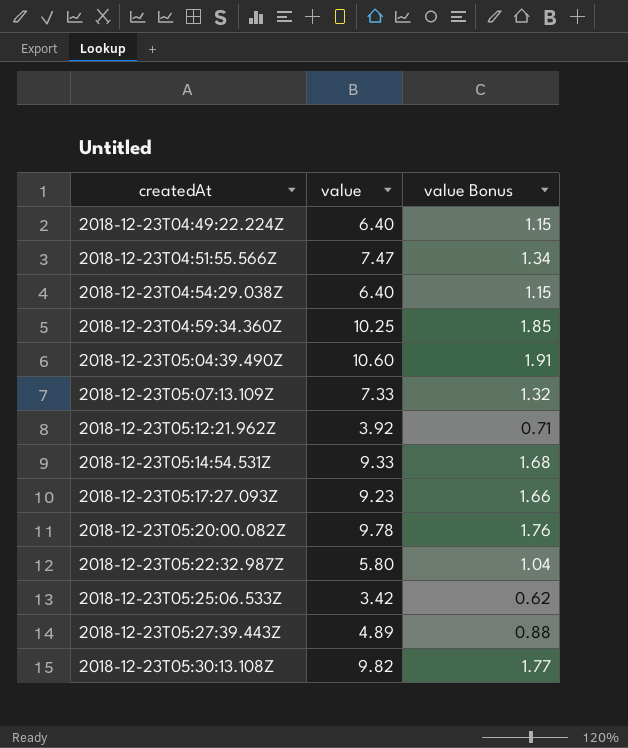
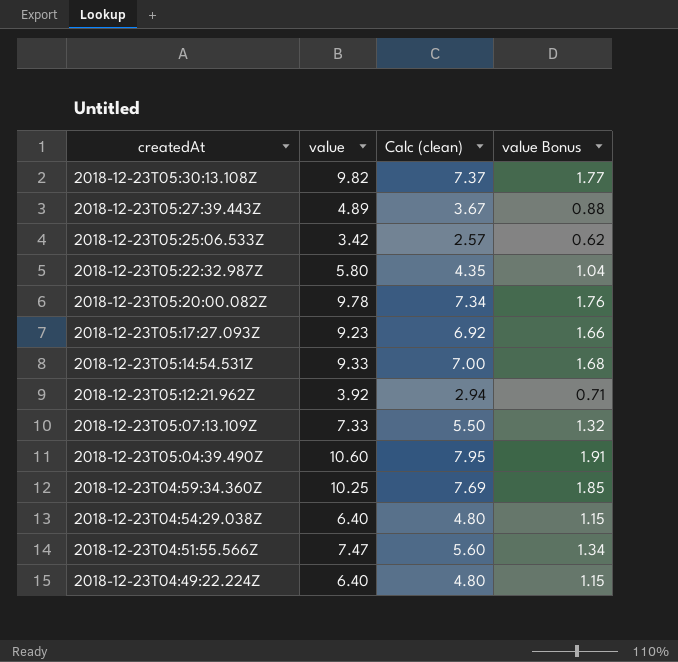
row order: createdAt ascending -> createdAt descending
column Calc (clean) | formula: none -> [value] * 0.75

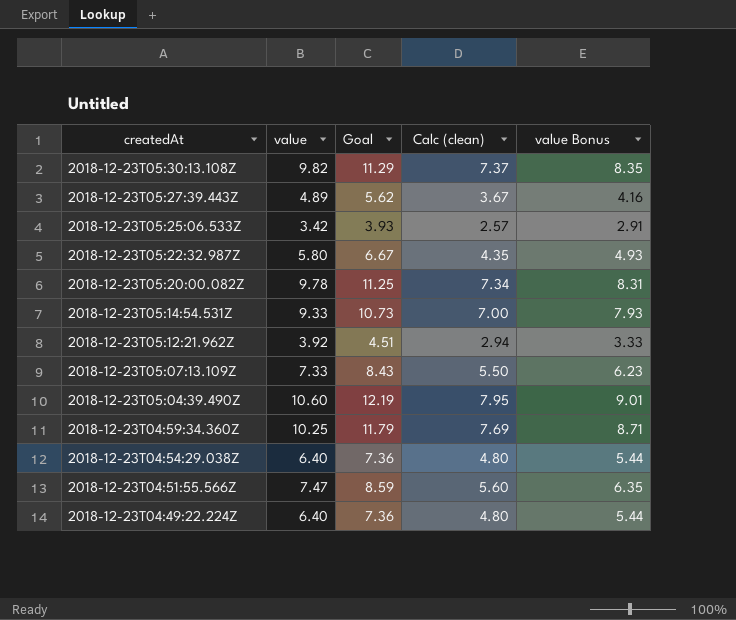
column Goal | formula: none -> [value] * 1.15
column value Bonus | formula: [value] * 0.18 -> [value] * 0.85
row 2018-12-23T05:17:27.093Z: 9.23 | 6.92 | 1.66 -> none

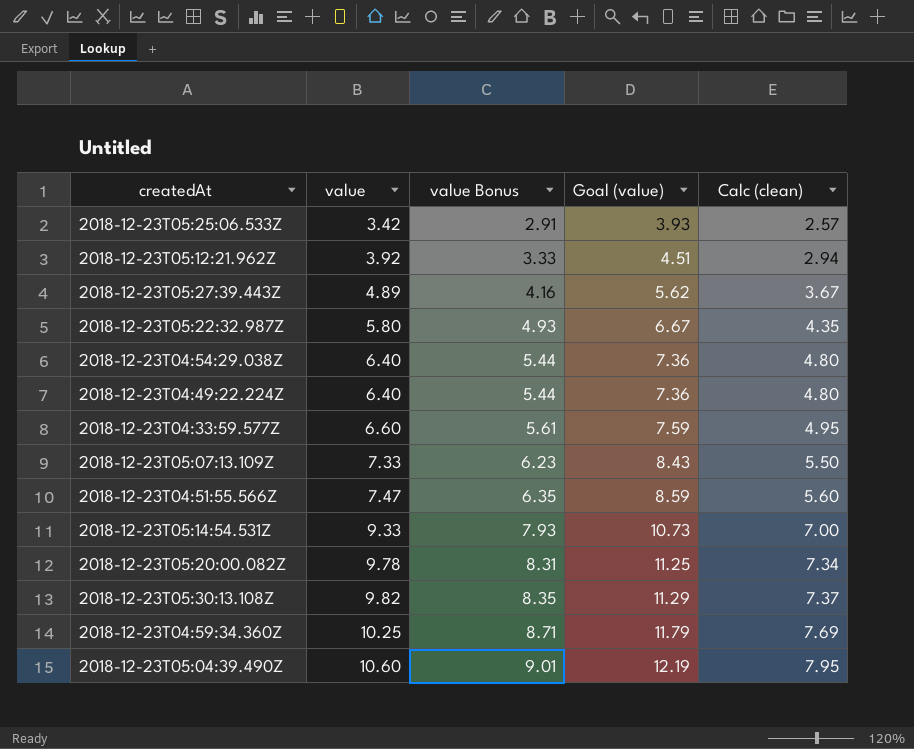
row order: createdAt descending -> value ascending
column value Bonus | position: 5 -> 3
column name: Goal -> Goal (value)
row 2018-12-23T04:33:59.577Z: none -> 6.60 | 5.61 | 7.59 | 4.95

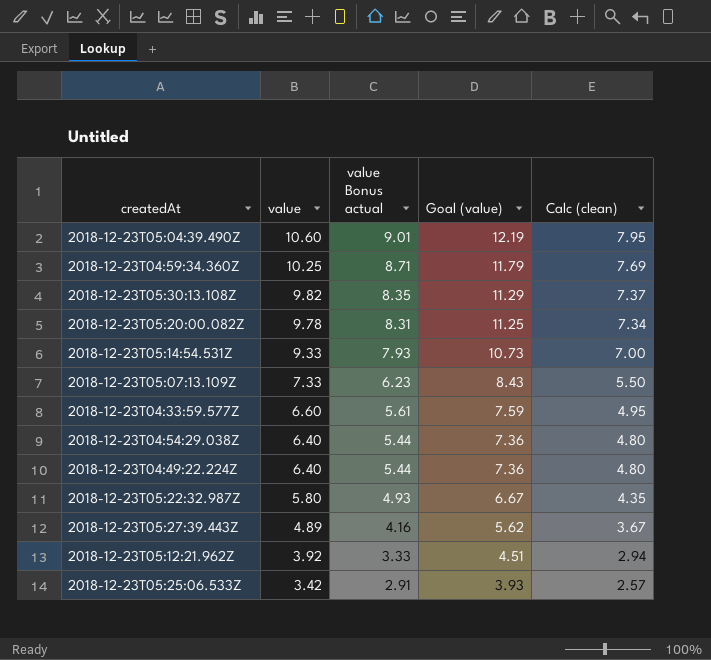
row order: value ascending -> value descending
column name: value Bonus -> value Bonus actual
row 2018-12-23T04:51:55.566Z: 7.47 | 6.35 | 8.59 | 5.60 -> none

